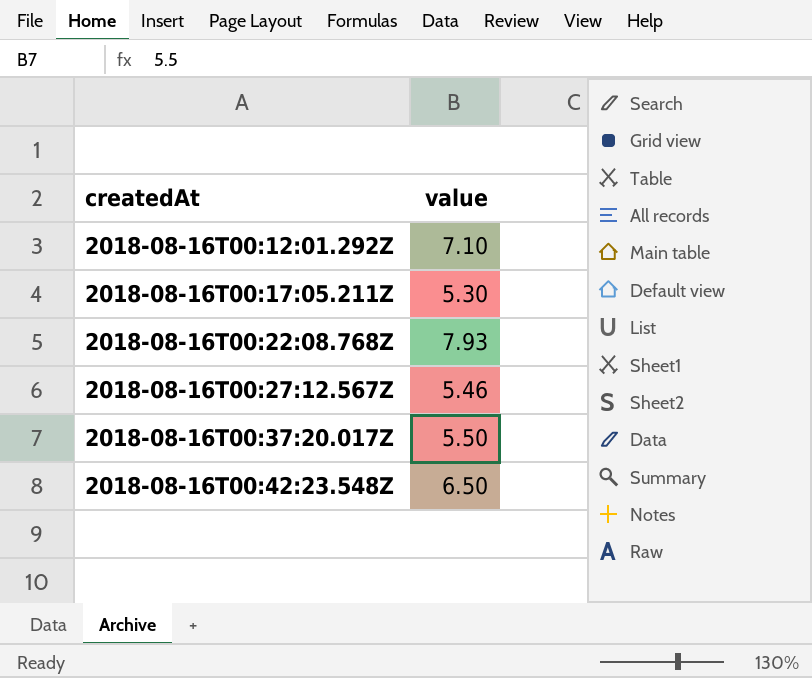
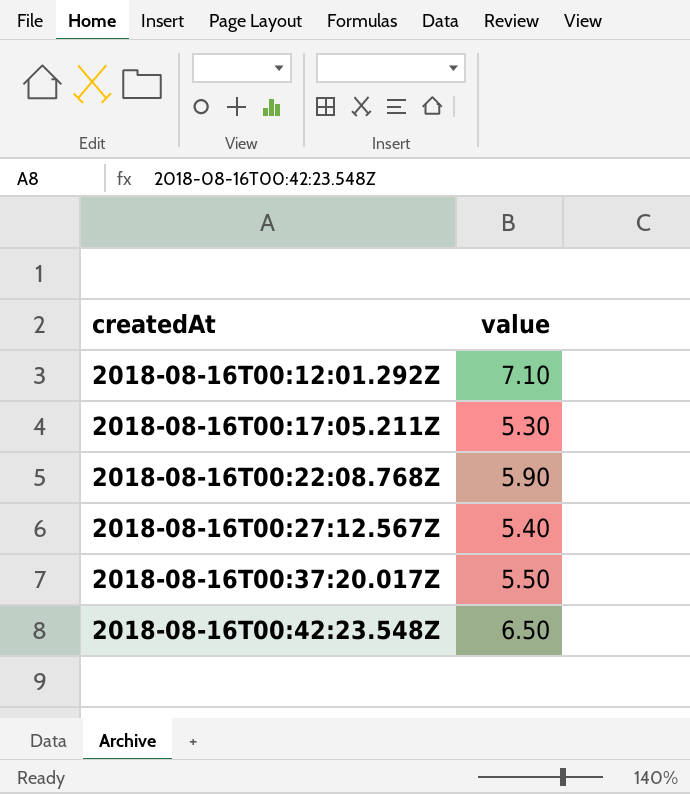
2018-08-16T00:22:08.768Z | value: 7.93 -> 5.90
2018-08-16T00:27:12.567Z | value: 5.46 -> 5.40

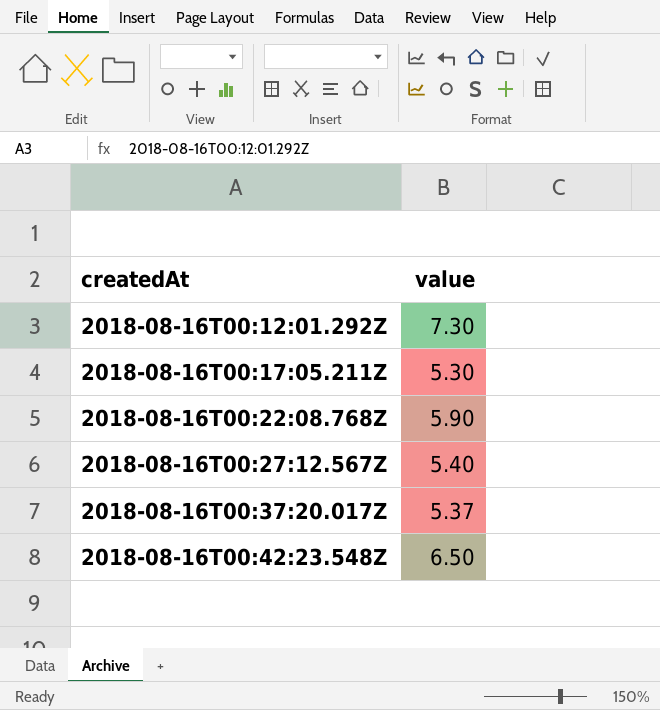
2018-08-16T00:12:01.292Z | value: 7.10 -> 7.30
2018-08-16T00:37:20.017Z | value: 5.50 -> 5.37

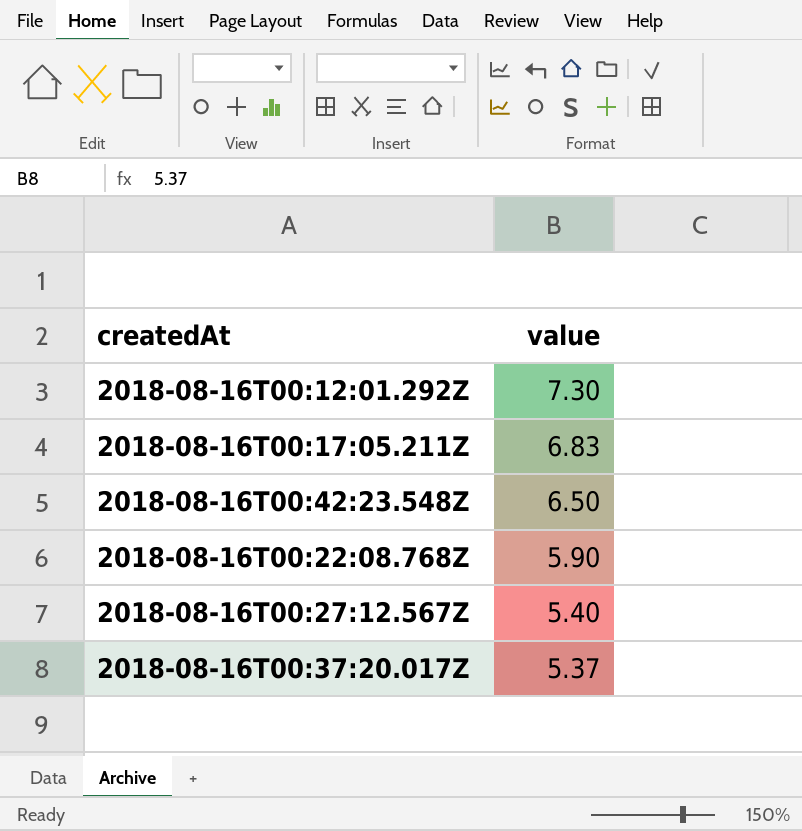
row order: createdAt ascending -> value descending
2018-08-16T00:17:05.211Z | value: 5.30 -> 6.83

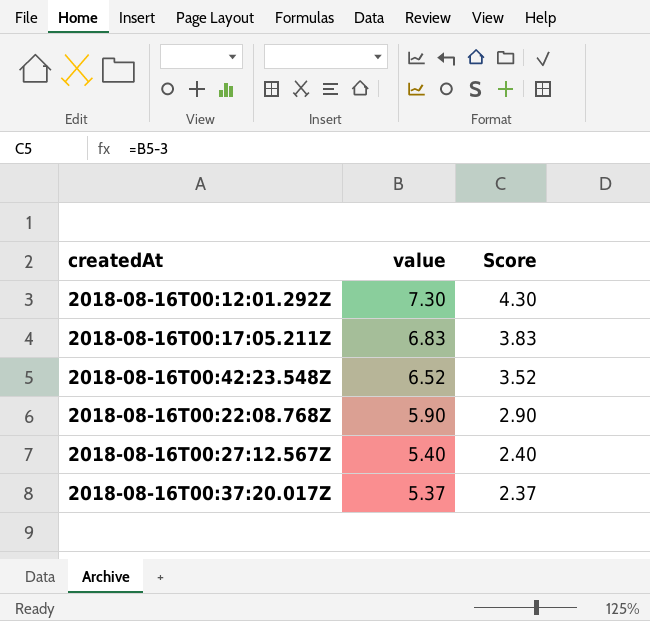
column Score | formula: none -> [value] - 3
2018-08-16T00:42:23.548Z | value: 6.50 -> 6.52

